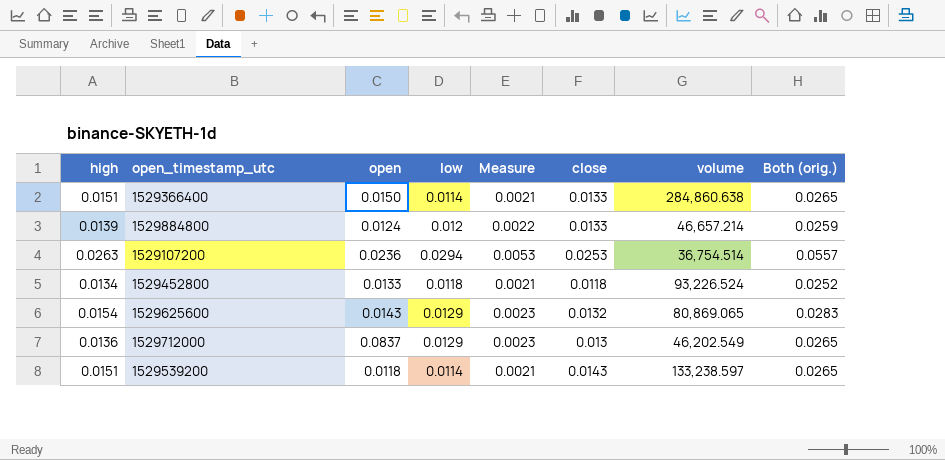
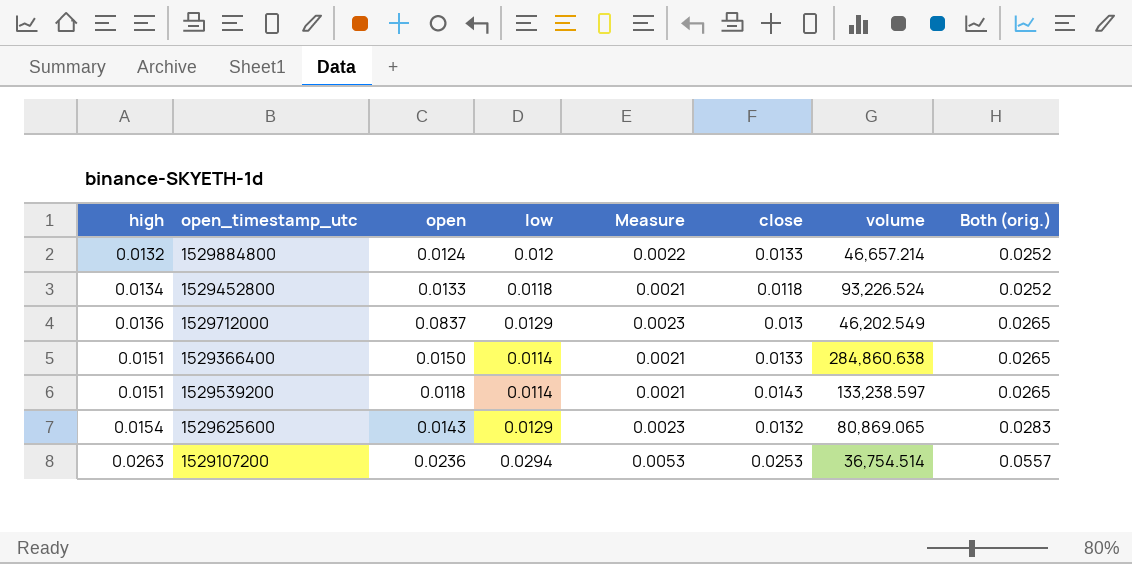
row order: none -> high ascending
1529884800 | high: 0.0139 -> 0.0132
1529884800 | Both (orig.): 0.0259 -> 0.0252

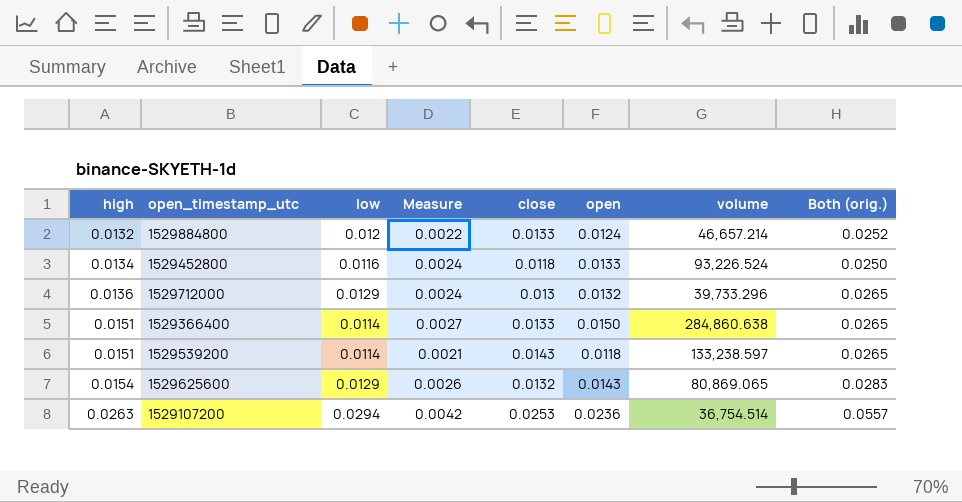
column Measure | formula: [low] * 0.18 -> [open] * 0.18
column open | position: 3 -> 6
1529452800 | low: 0.0118 -> 0.0116
1529452800 | Both (orig.): 0.0252 -> 0.0250
1529712000 | open: 0.0837 -> 0.0132
1529712000 | volume: 46,202.549 -> 39,733.296

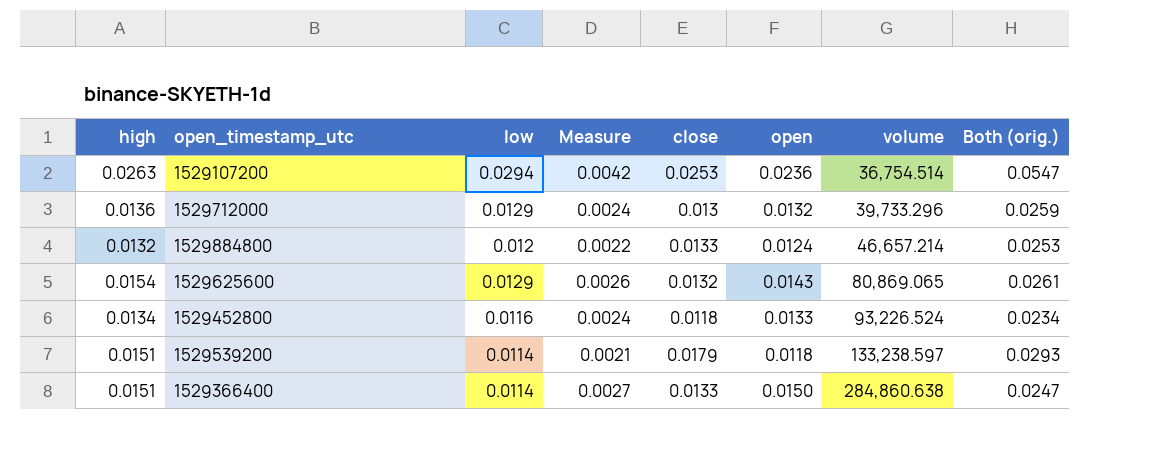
row order: high ascending -> volume ascending
column Both (orig.) | formula: [high] + [low] -> [low] + [close]
1529539200 | close: 0.0143 -> 0.0179

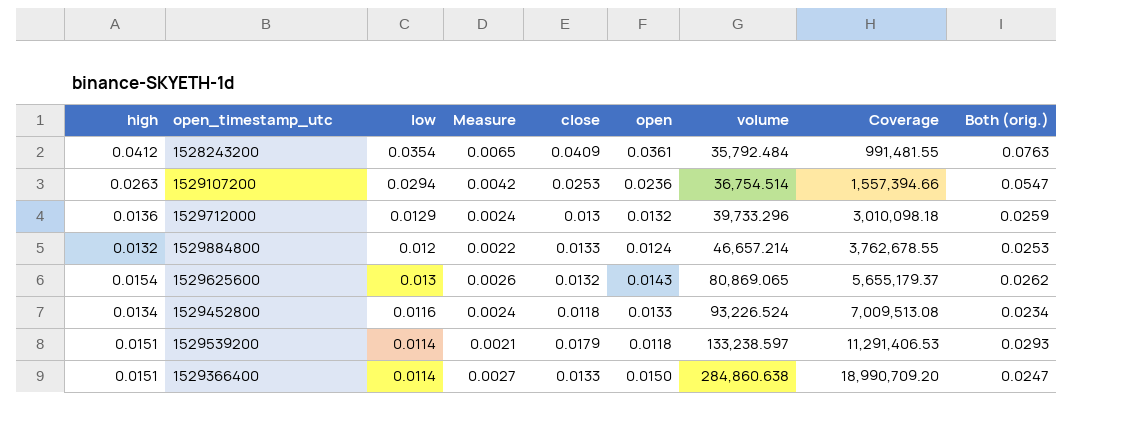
column Coverage | formula: none -> [volume] / [open]
row 1528243200: none -> 0.0412 | 0.0354 | 0.0065 | 0.0409 | 0.0361 | 35,792.484 | 991,481.55 | 0.0763
1529625600 | low: 0.0129 -> 0.013
1529625600 | Both (orig.): 0.0261 -> 0.0262

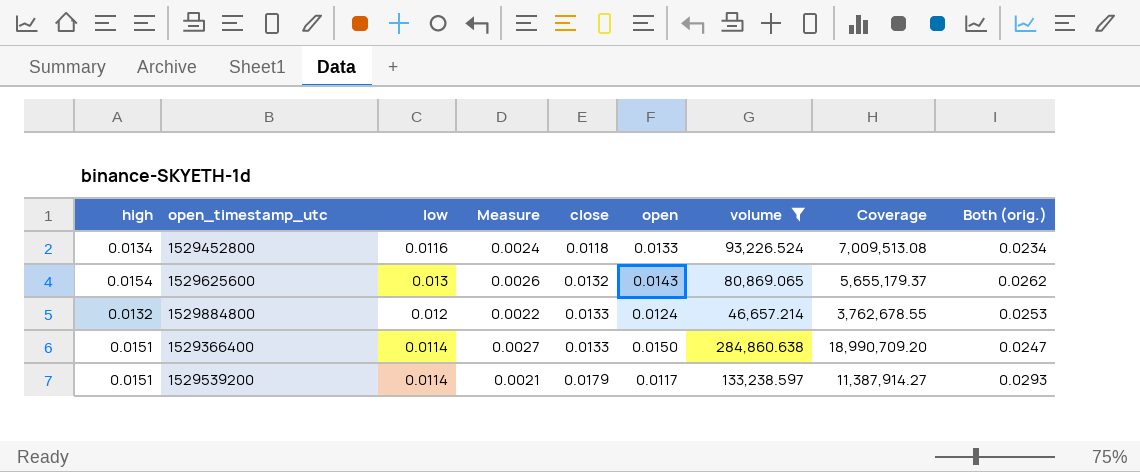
filter: none -> volume >= 46,657.214
row order: volume ascending -> close ascending
1529539200 | open: 0.0118 -> 0.0117
1529539200 | Coverage: 11,291,406.53 -> 11,387,914.27

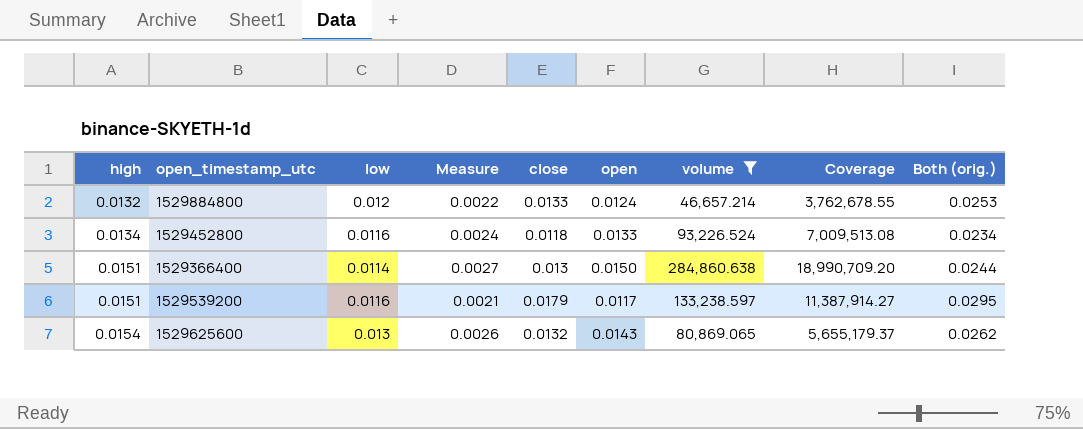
row order: close ascending -> high ascending
1529366400 | close: 0.0133 -> 0.013
1529366400 | Both (orig.): 0.0247 -> 0.0244
1529539200 | low: 0.0114 -> 0.0116
1529539200 | Both (orig.): 0.0293 -> 0.0295

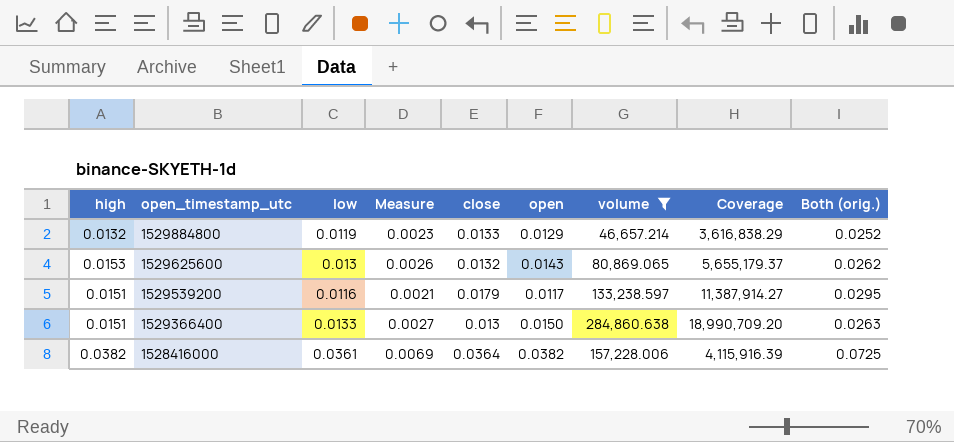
row order: high ascending -> open_timestamp_utc descending
row 1529452800: 0.0134 | 0.0116 | 0.0024 | 0.0118 | 0.0133 | 93,226.524 | 7,009,513.08 | 0.0234 -> none
1529884800 | low: 0.012 -> 0.0119
1529884800 | Measure: 0.0022 -> 0.0023
1529884800 | open: 0.0124 -> 0.0129
1529884800 | Coverage: 3,762,678.55 -> 3,616,838.29
1529884800 | Both (orig.): 0.0253 -> 0.0252
1529625600 | high: 0.0154 -> 0.0153
1529366400 | low: 0.0114 -> 0.0133
1529366400 | Both (orig.): 0.0244 -> 0.0263
row 1528416000: none -> 0.0382 | 0.0361 | 0.0069 | 0.0364 | 0.0382 | 157,228.006 | 4,115,916.39 | 0.0725

